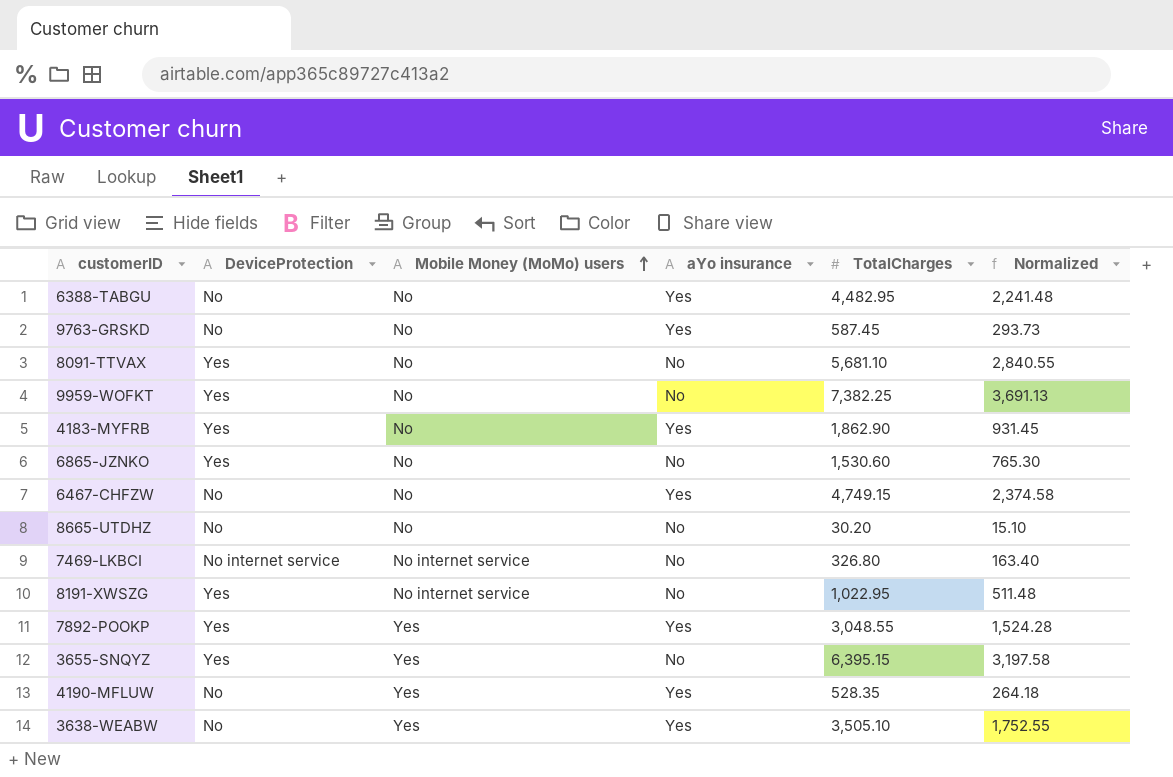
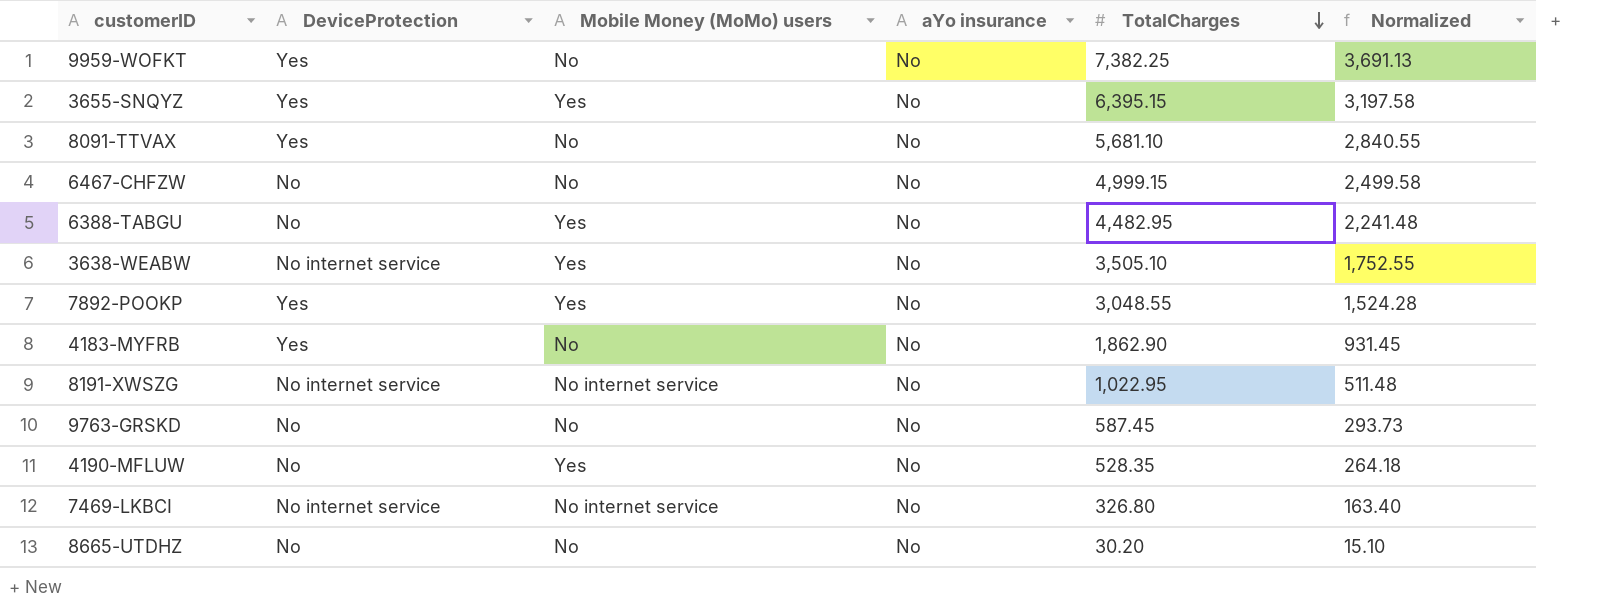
row order: Mobile Money (MoMo) users ascending -> TotalCharges descending
row 6865-JZNKO: Yes | No | No | 1,530.60 | 765.30 -> none
6467-CHFZW | aYo insurance: Yes -> No
6467-CHFZW | TotalCharges: 4,749.15 -> 4,999.15
6467-CHFZW | Normalized: 2,374.58 -> 2,499.58
6388-TABGU | Mobile Money (MoMo) users: No -> Yes
6388-TABGU | aYo insurance: Yes -> No
3638-WEABW | DeviceProtection: No -> No internet service
3638-WEABW | aYo insurance: Yes -> No
7892-POOKP | aYo insurance: Yes -> No
4183-MYFRB | aYo insurance: Yes -> No
8191-XWSZG | DeviceProtection: Yes -> No internet service
9763-GRSKD | aYo insurance: Yes -> No
4190-MFLUW | aYo insurance: Yes -> No

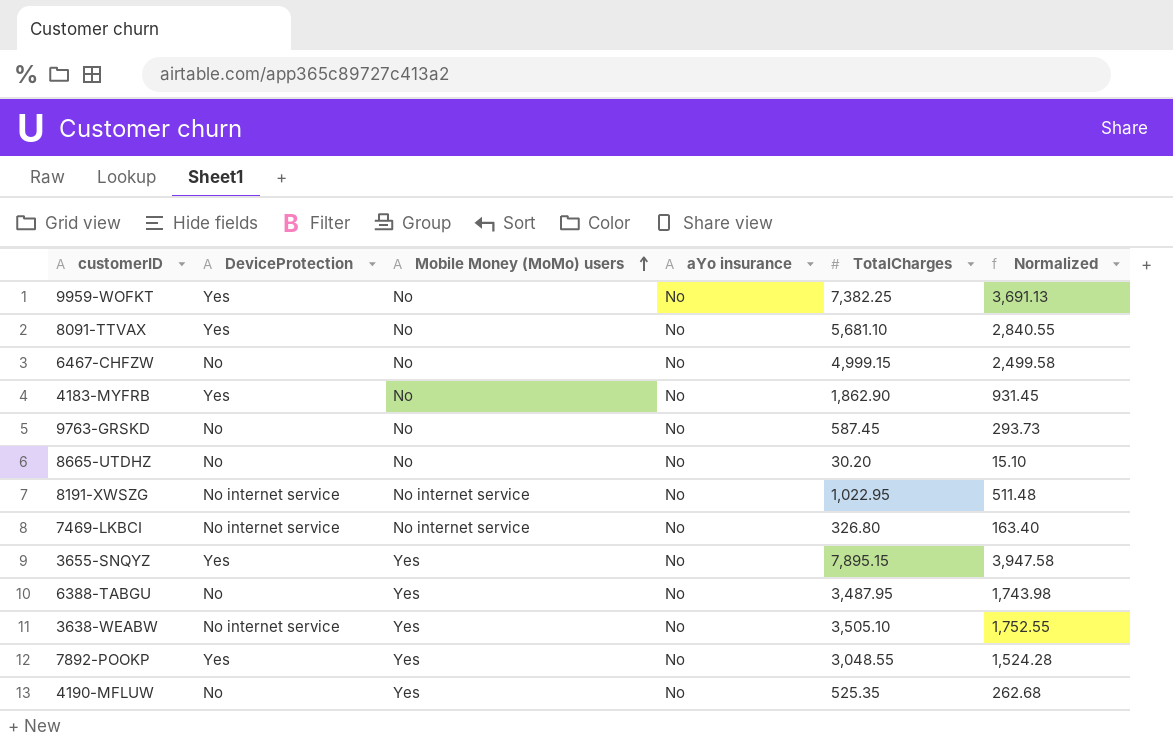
row order: TotalCharges descending -> Mobile Money (MoMo) users ascending
3655-SNQYZ | TotalCharges: 6,395.15 -> 7,895.15
3655-SNQYZ | Normalized: 3,197.58 -> 3,947.58
6388-TABGU | TotalCharges: 4,482.95 -> 3,487.95
6388-TABGU | Normalized: 2,241.48 -> 1,743.98
4190-MFLUW | TotalCharges: 528.35 -> 525.35
4190-MFLUW | Normalized: 264.18 -> 262.68

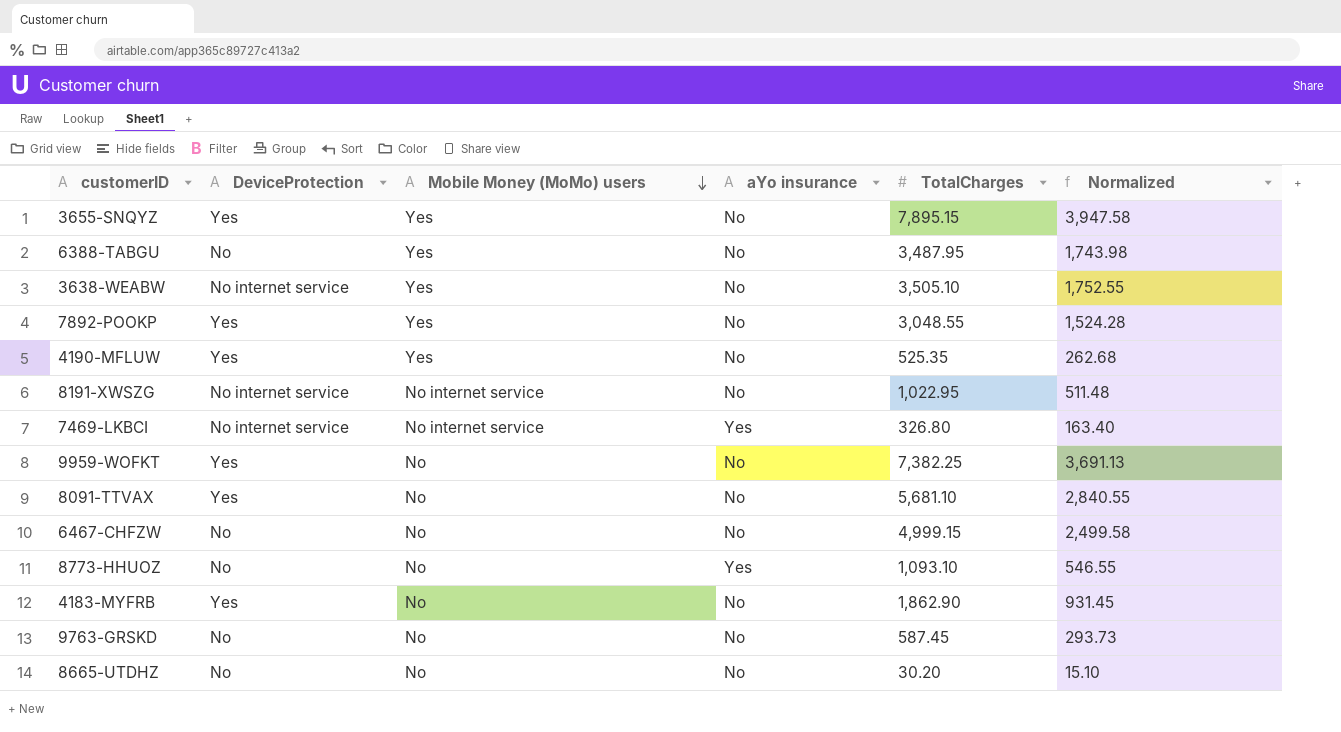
row order: Mobile Money (MoMo) users ascending -> Mobile Money (MoMo) users descending
4190-MFLUW | DeviceProtection: No -> Yes
7469-LKBCI | aYo insurance: No -> Yes
row 8773-HHUOZ: none -> No | No | Yes | 1,093.10 | 546.55

